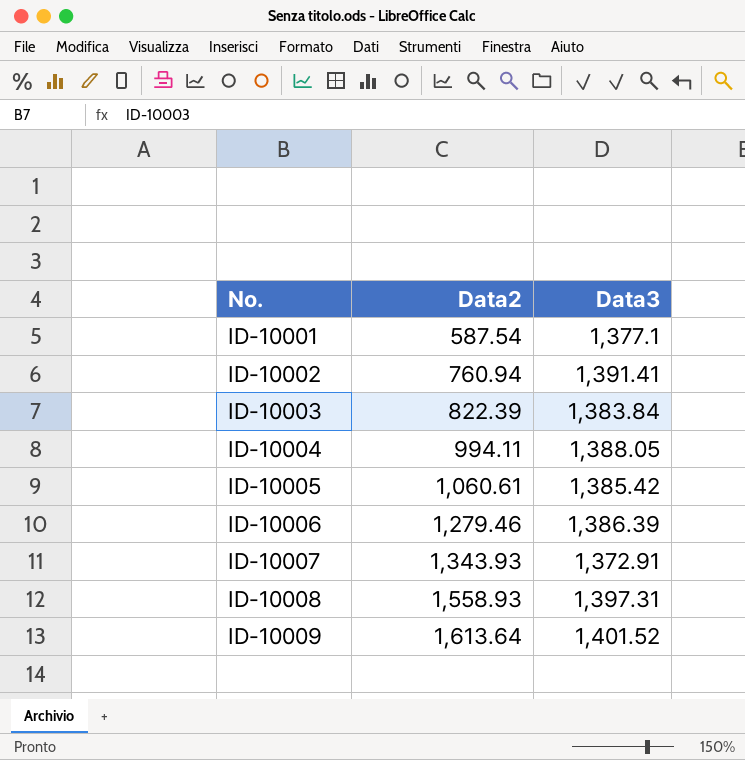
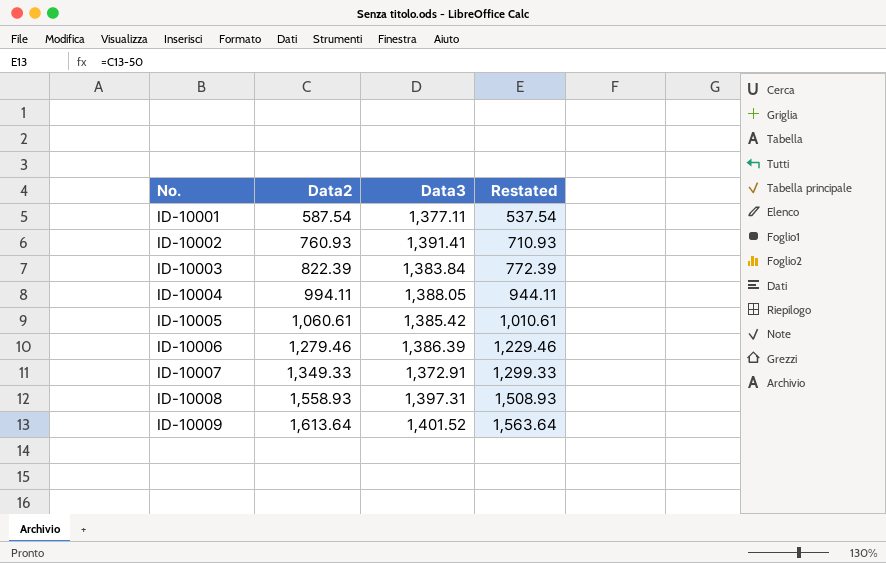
column Restated | formula: none -> [Data2] - 50
ID-10001 | Data3: 1,377.1 -> 1,377.11
ID-10002 | Data2: 760.94 -> 760.93
ID-10007 | Data2: 1,343.93 -> 1,349.33

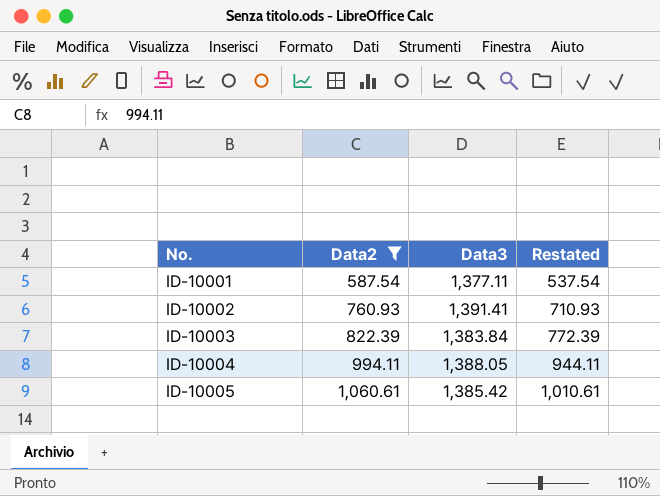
filter: none -> Data2 <= 1,060.61

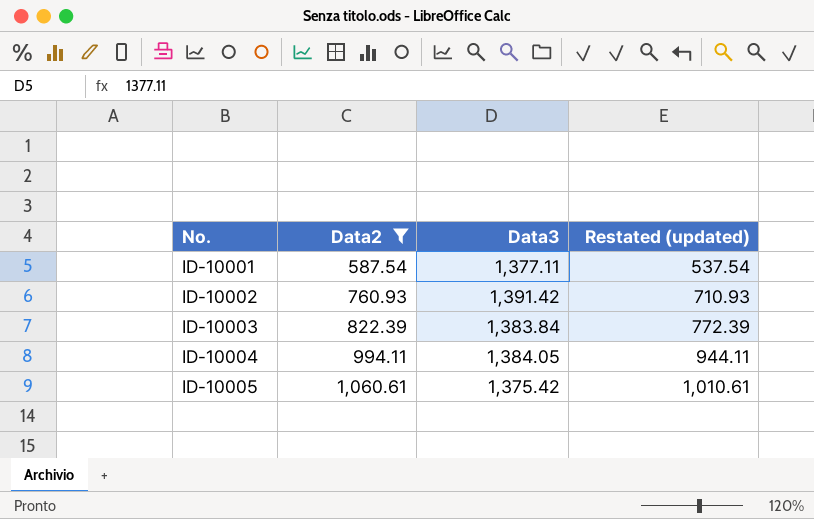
column name: Restated -> Restated (updated)
ID-10002 | Data3: 1,391.41 -> 1,391.42
ID-10004 | Data3: 1,388.05 -> 1,384.05
ID-10005 | Data3: 1,385.42 -> 1,375.42

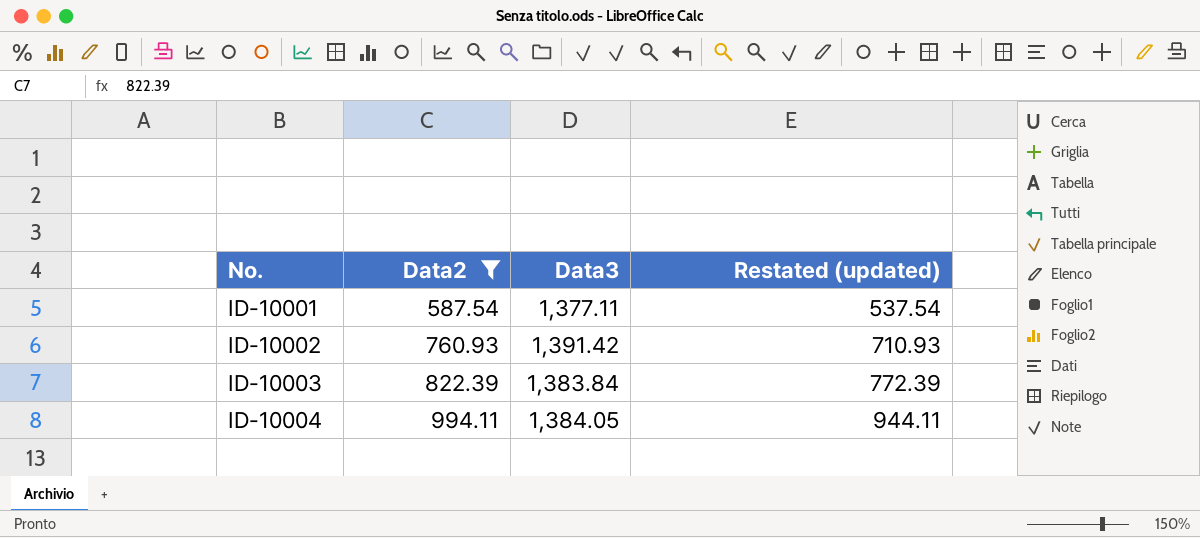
row ID-10005: 1,060.61 | 1,375.42 | 1,010.61 -> none

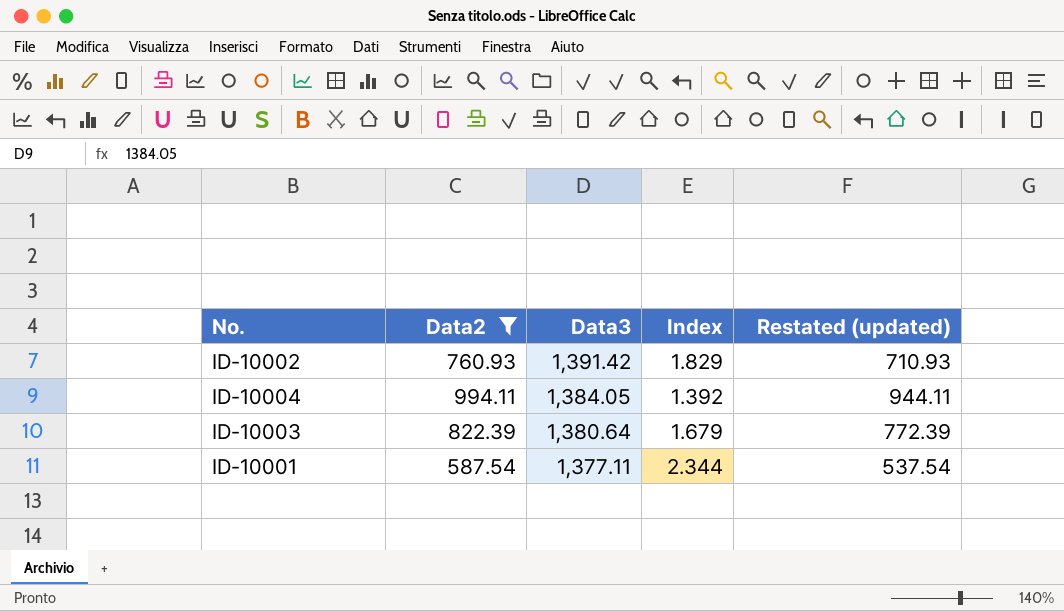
row order: No. ascending -> Data3 descending
column Index | formula: none -> [Data3] / [Data2]
ID-10003 | Data3: 1,383.84 -> 1,380.64

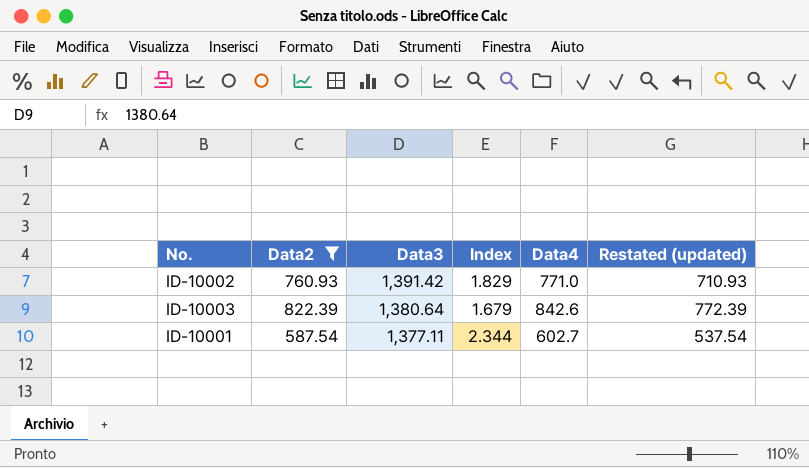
column Data4 | position: none -> 5
row ID-10004: 994.11 | 1,384.05 | 1.392 | 944.11 -> none

